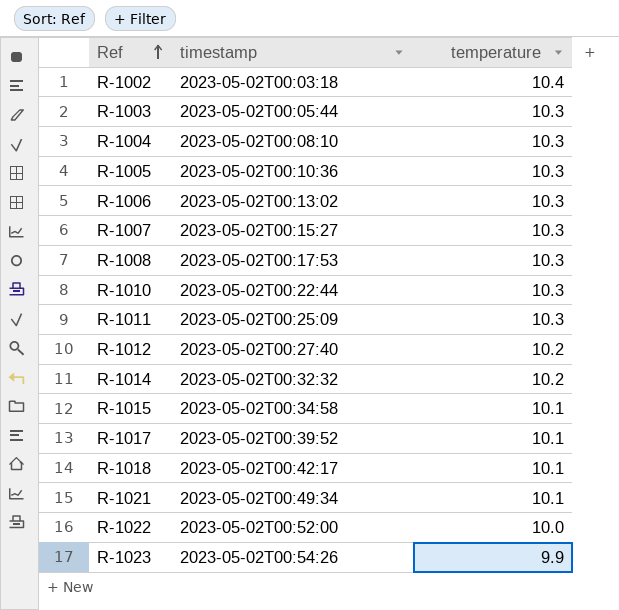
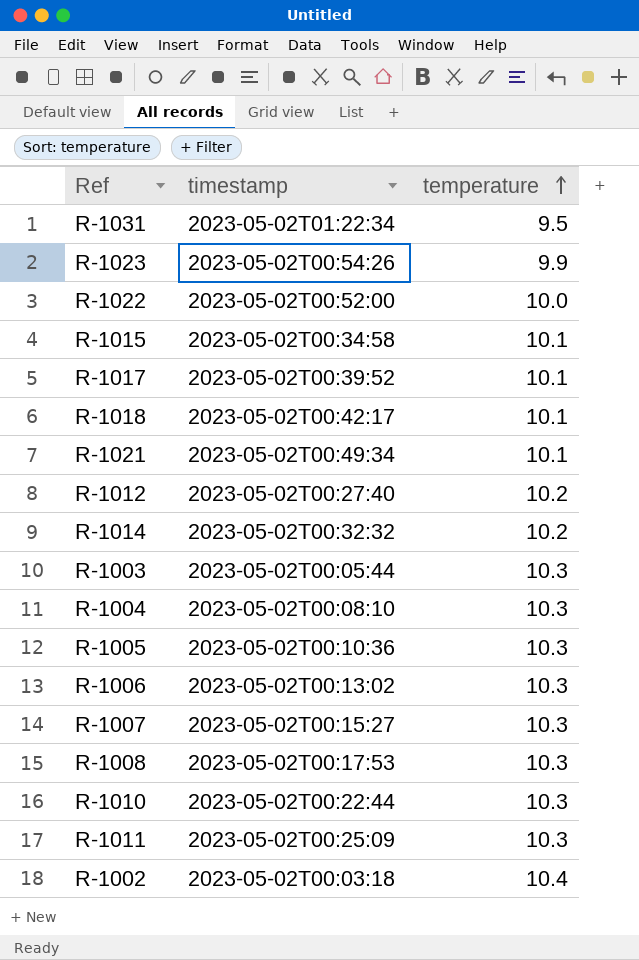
row order: Ref ascending -> temperature ascending
row R-1031: none -> 2023-05-02T01:22:34 | 9.5

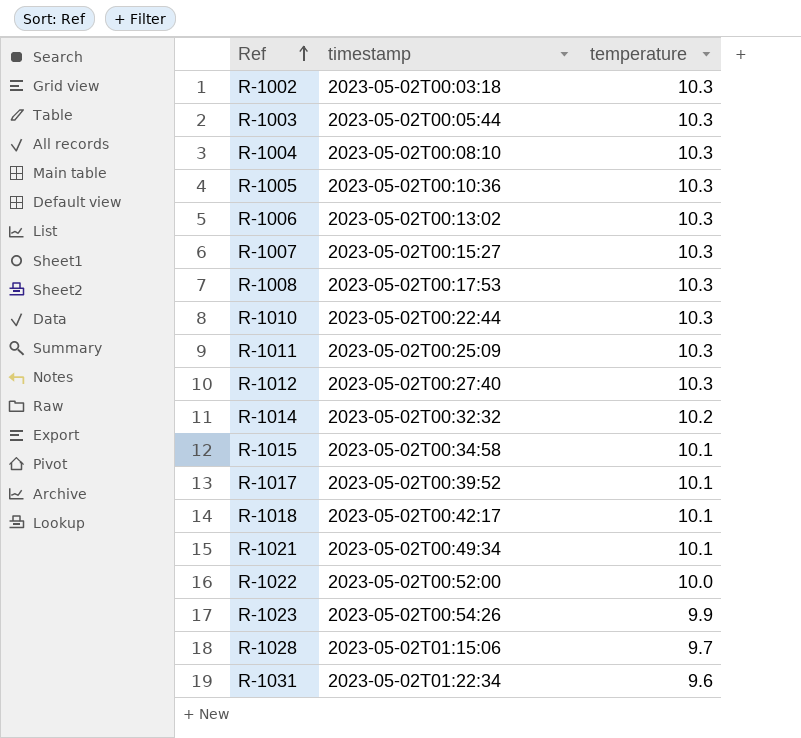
row order: temperature ascending -> Ref ascending
R-1002 | temperature: 10.4 -> 10.3
R-1012 | temperature: 10.2 -> 10.3
row R-1028: none -> 2023-05-02T01:15:06 | 9.7
R-1031 | temperature: 9.5 -> 9.6

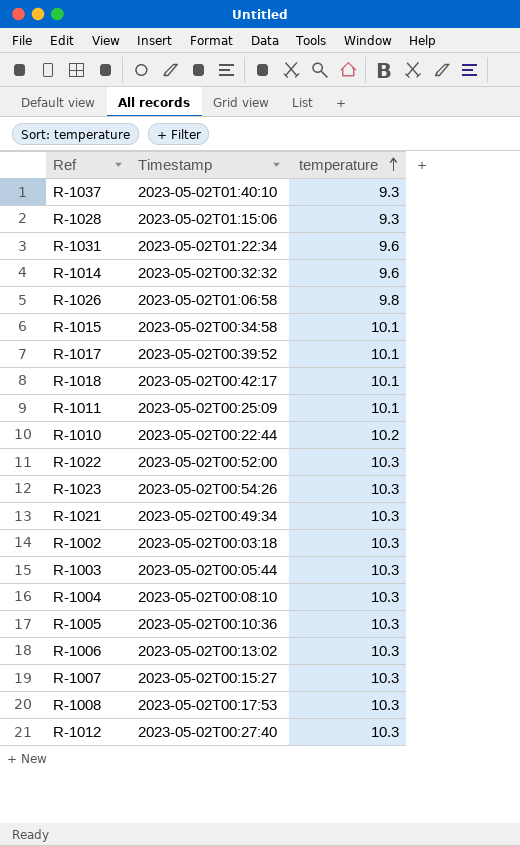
row order: Ref ascending -> temperature ascending
column name: timestamp -> Timestamp
row R-1037: none -> 2023-05-02T01:40:10 | 9.3
R-1028 | temperature: 9.7 -> 9.3
R-1014 | temperature: 10.2 -> 9.6
row R-1026: none -> 2023-05-02T01:06:58 | 9.8
R-1011 | temperature: 10.3 -> 10.1
R-1010 | temperature: 10.3 -> 10.2
R-1022 | temperature: 10.0 -> 10.3
R-1023 | temperature: 9.9 -> 10.3
R-1021 | temperature: 10.1 -> 10.3

